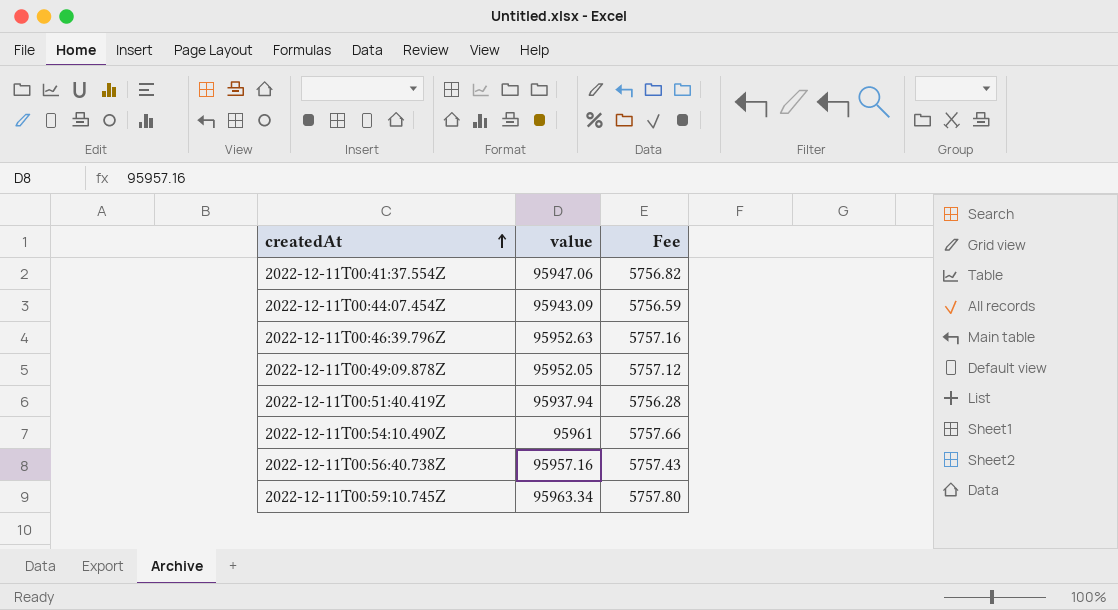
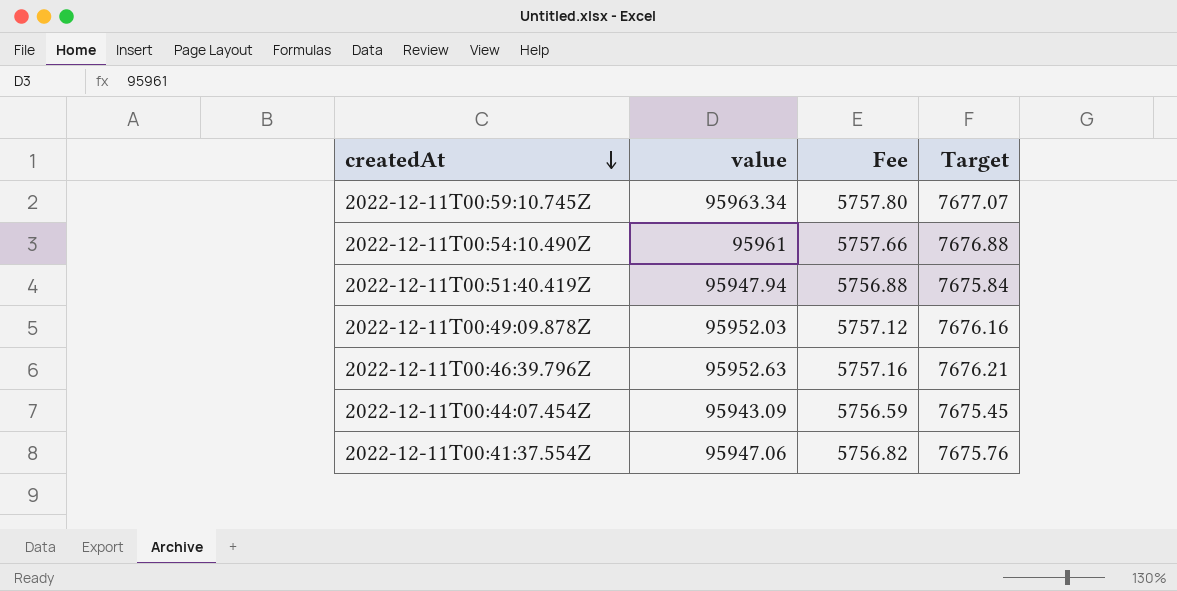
row order: createdAt ascending -> createdAt descending
column Target | formula: none -> [value] * 0.08
row 2022-12-11T00:56:40.738Z: 95957.16 | 5757.43 -> none
2022-12-11T00:51:40.419Z | value: 95937.94 -> 95947.94
2022-12-11T00:51:40.419Z | Fee: 5756.28 -> 5756.88
2022-12-11T00:49:09.878Z | value: 95952.05 -> 95952.03

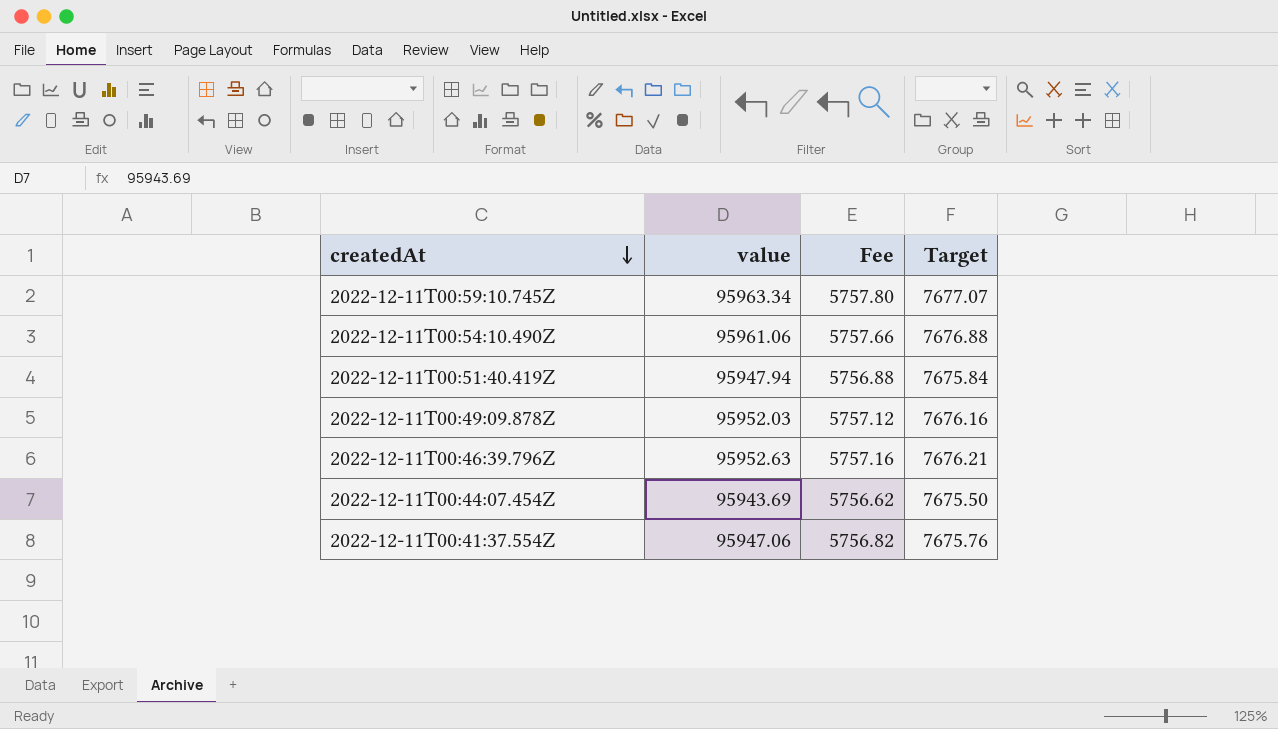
2022-12-11T00:54:10.490Z | value: 95961 -> 95961.06
2022-12-11T00:44:07.454Z | value: 95943.09 -> 95943.69
2022-12-11T00:44:07.454Z | Fee: 5756.59 -> 5756.62
2022-12-11T00:44:07.454Z | Target: 7675.45 -> 7675.50

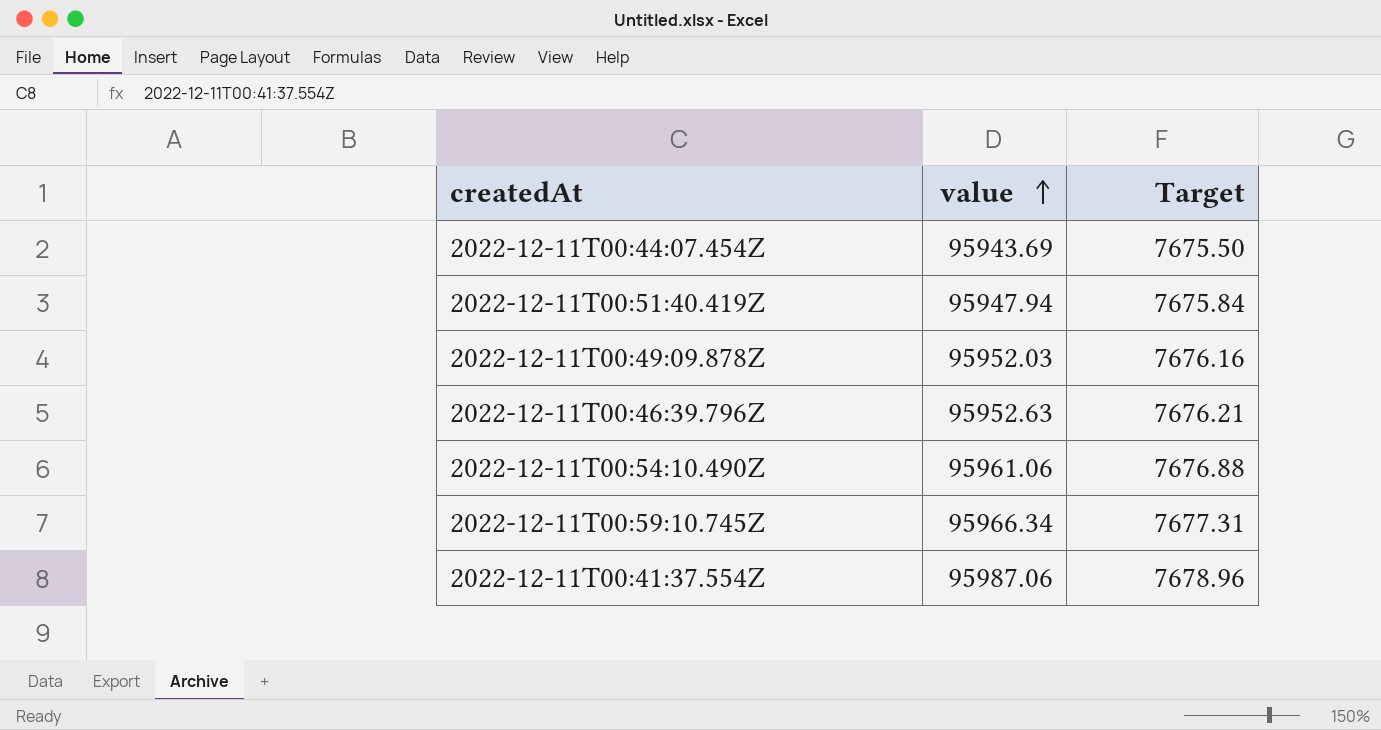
row order: createdAt descending -> value ascending
column Fee | formula: [value] * 0.06 -> none
2022-12-11T00:59:10.745Z | value: 95963.34 -> 95966.34
2022-12-11T00:59:10.745Z | Target: 7677.07 -> 7677.31
2022-12-11T00:41:37.554Z | value: 95947.06 -> 95987.06
2022-12-11T00:41:37.554Z | Target: 7675.76 -> 7678.96

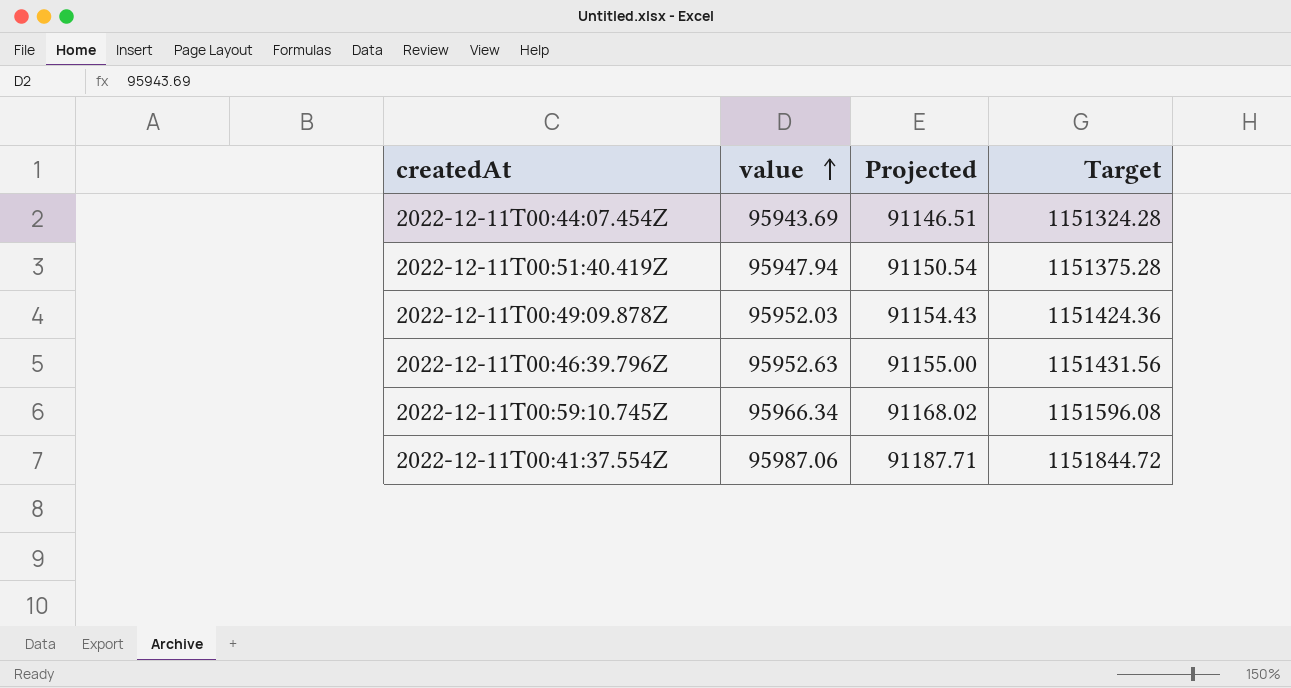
column Projected | formula: none -> [value] * 0.95
column Target | formula: [value] * 0.08 -> [value] * 12
row 2022-12-11T00:54:10.490Z: 95961.06 | 7676.88 -> none

